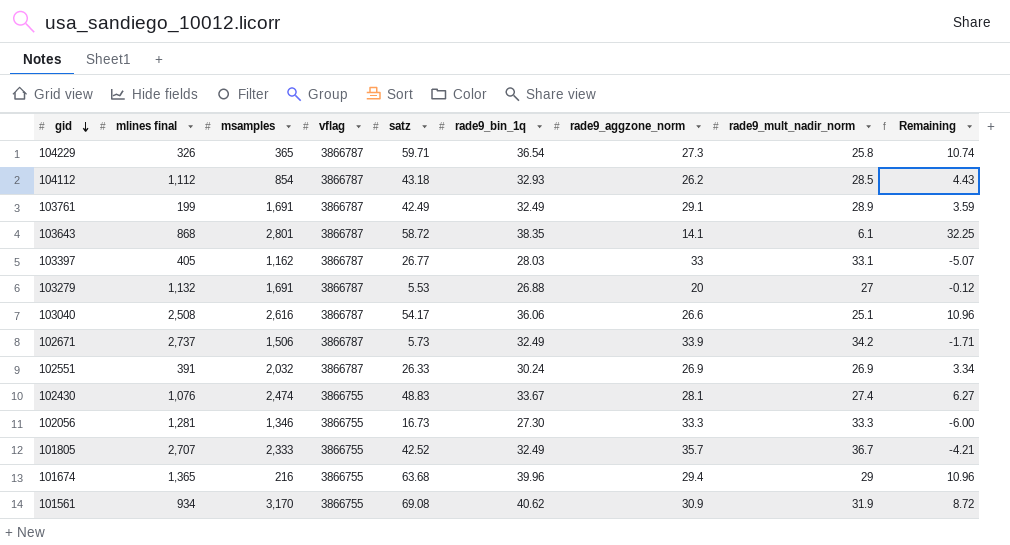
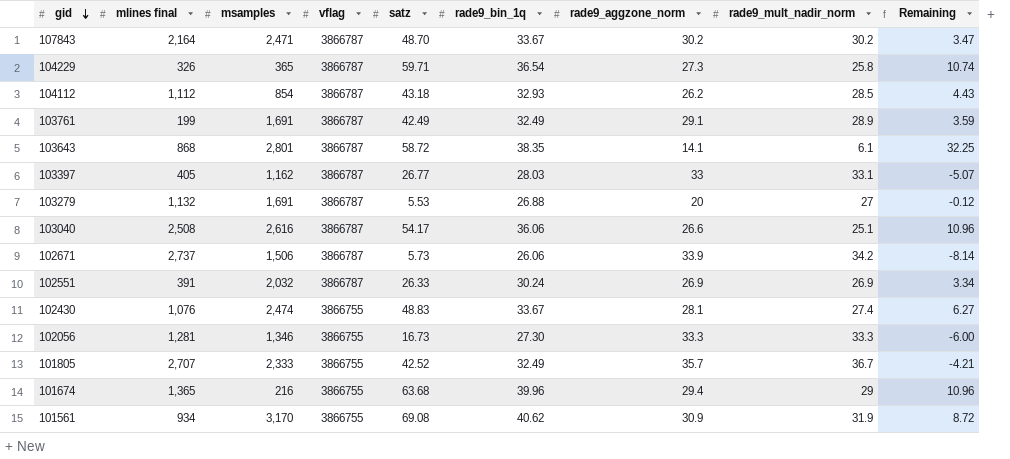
row 107843: none -> 2,164 | 2,471 | 3866787 | 48.70 | 33.67 | 30.2 | 30.2 | 3.47
102671 | rade9_bin_1q: 32.49 -> 26.06
102671 | Remaining: -1.71 -> -8.14

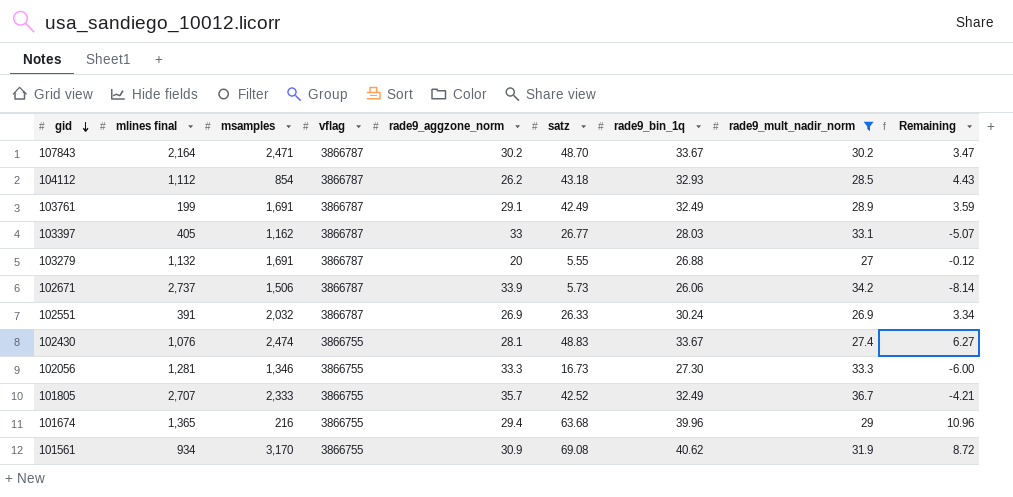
filter: none -> rade9_mult_nadir_norm >= 26.9
column rade9_aggzone_norm | position: 7 -> 5
103279 | satz: 5.53 -> 5.55

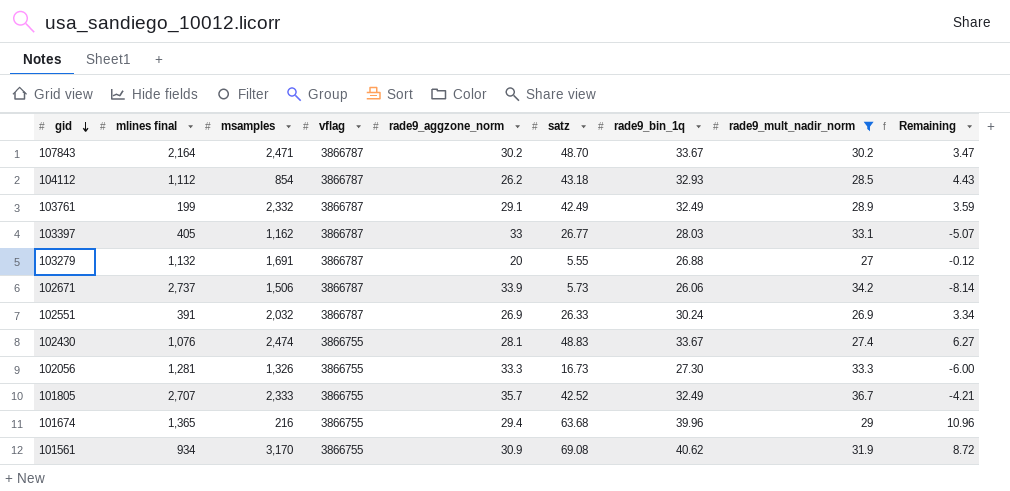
103761 | msamples: 1,691 -> 2,332
102056 | msamples: 1,346 -> 1,326

